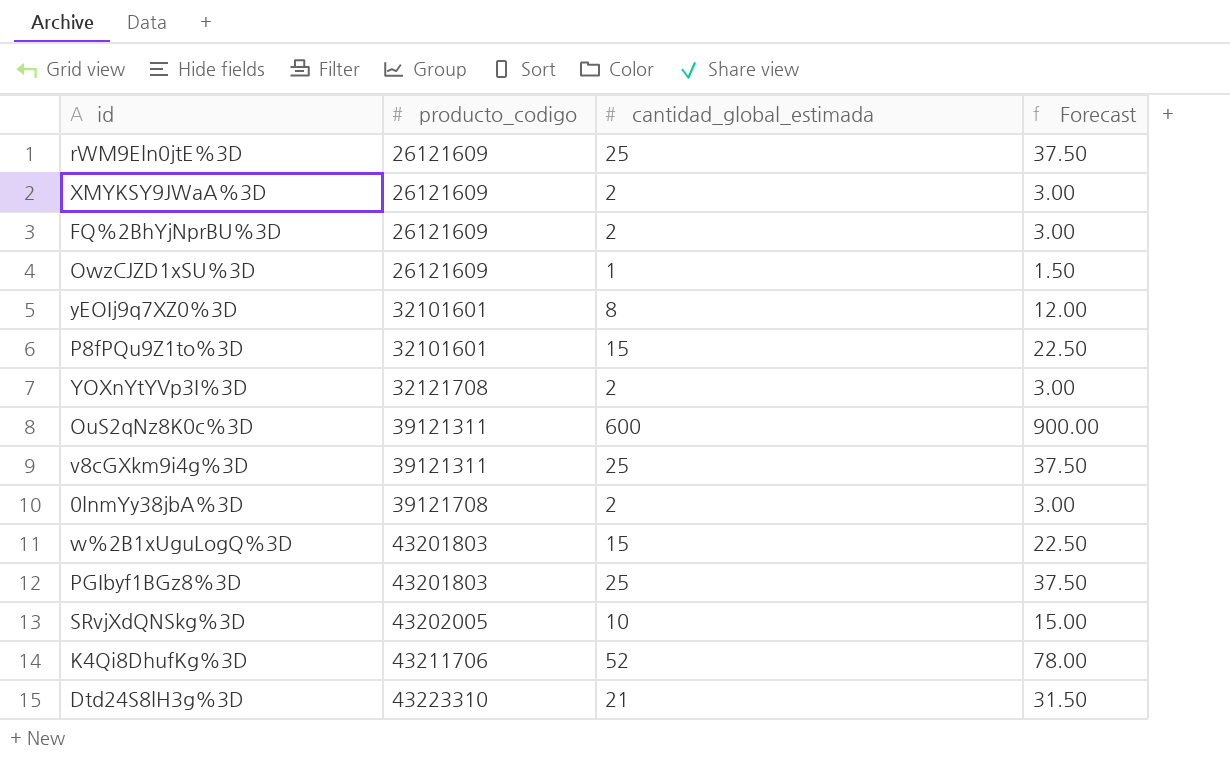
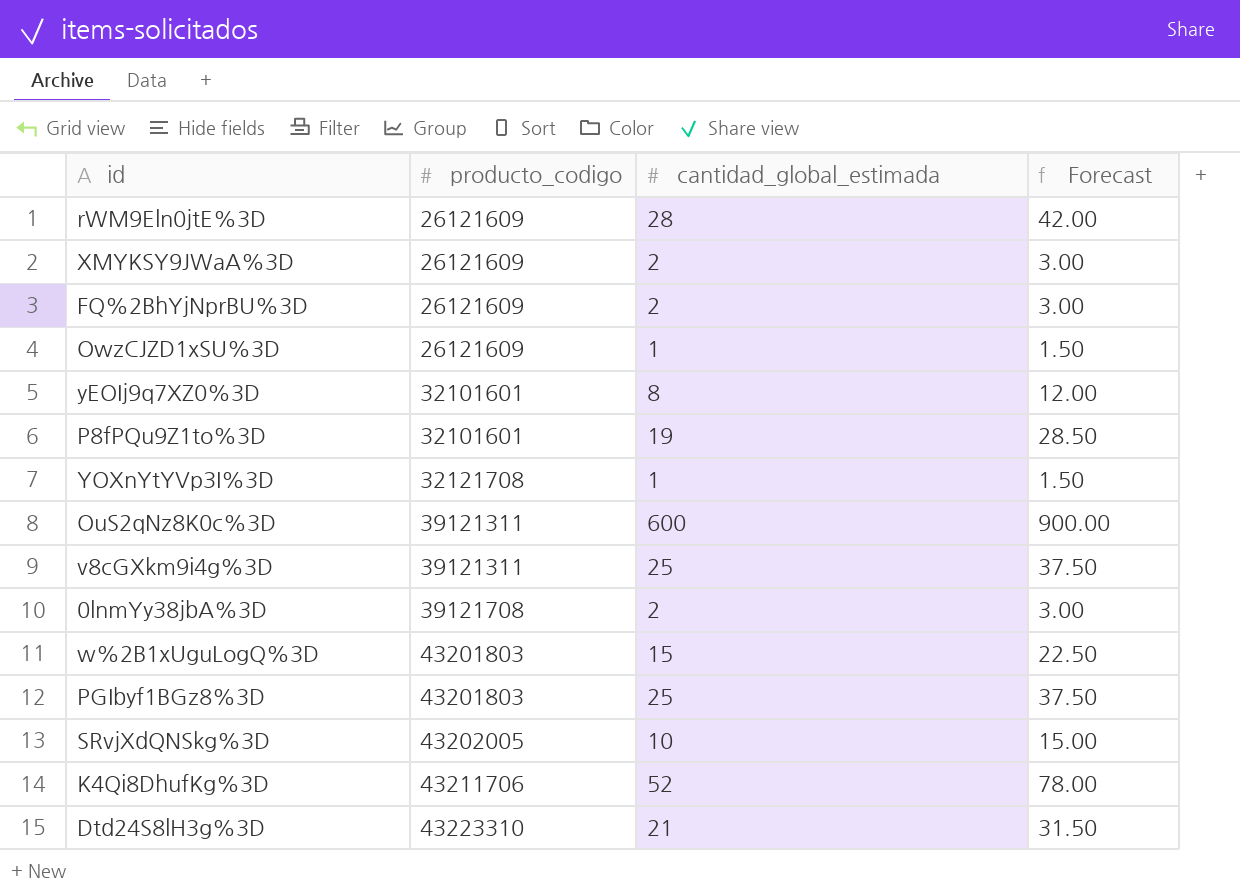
rWM9Eln0jtE%3D | cantidad_global_estimada: 25 -> 28
rWM9Eln0jtE%3D | Forecast: 37.50 -> 42.00
P8fPQu9Z1to%3D | cantidad_global_estimada: 15 -> 19
P8fPQu9Z1to%3D | Forecast: 22.50 -> 28.50
YOXnYtYVp3I%3D | cantidad_global_estimada: 2 -> 1
YOXnYtYVp3I%3D | Forecast: 3.00 -> 1.50

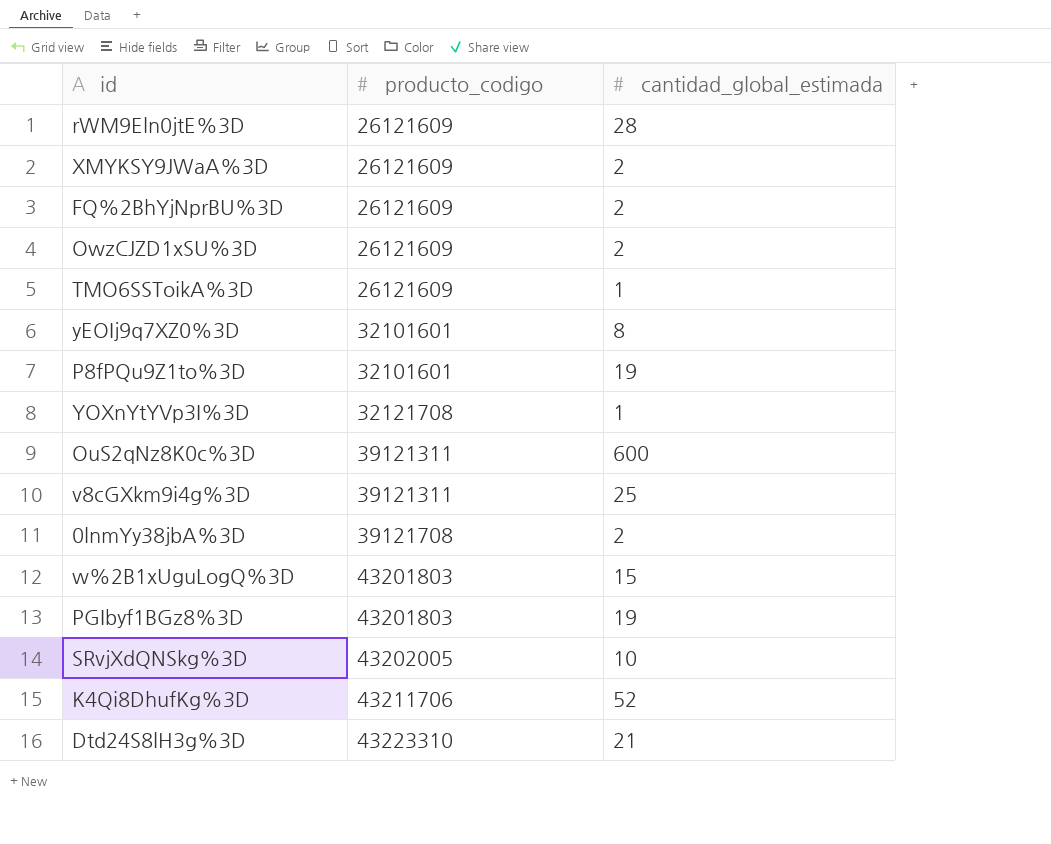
column Forecast | formula: [cantidad_global_estimada] * 1.5 -> none
OwzCJZD1xSU%3D | cantidad_global_estimada: 1 -> 2
row TMO6SSToikA%3D: none -> 26121609 | 1
PGIbyf1BGz8%3D | cantidad_global_estimada: 25 -> 19

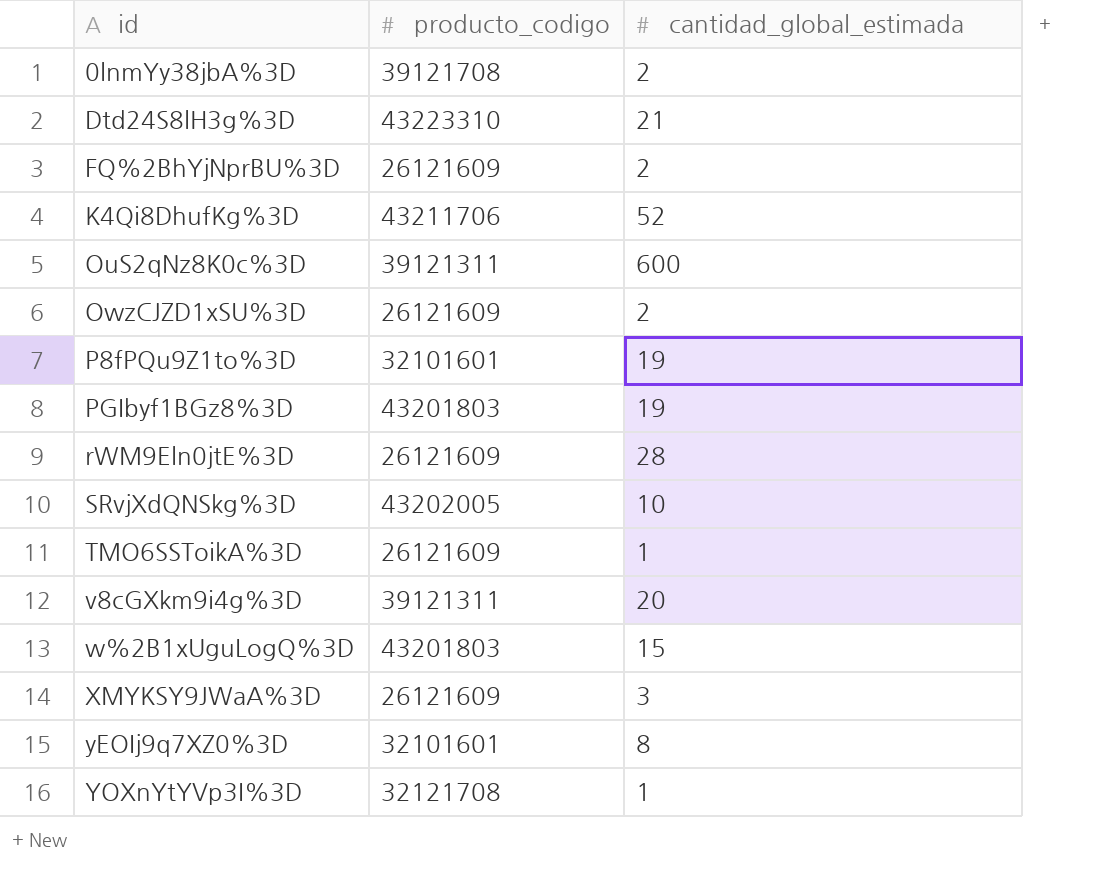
row order: producto_codigo ascending -> id ascending
v8cGXkm9i4g%3D | cantidad_global_estimada: 25 -> 20
XMYKSY9JWaA%3D | cantidad_global_estimada: 2 -> 3

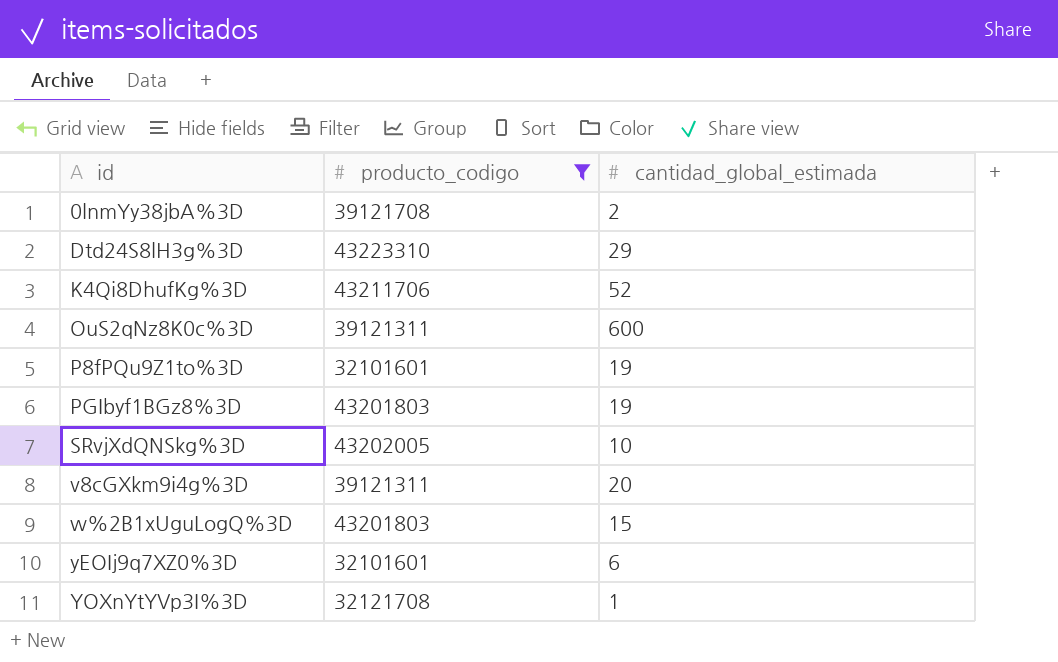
filter: none -> producto_codigo != 26121609
Dtd24S8lH3g%3D | cantidad_global_estimada: 21 -> 29
yEOIj9q7XZ0%3D | cantidad_global_estimada: 8 -> 6

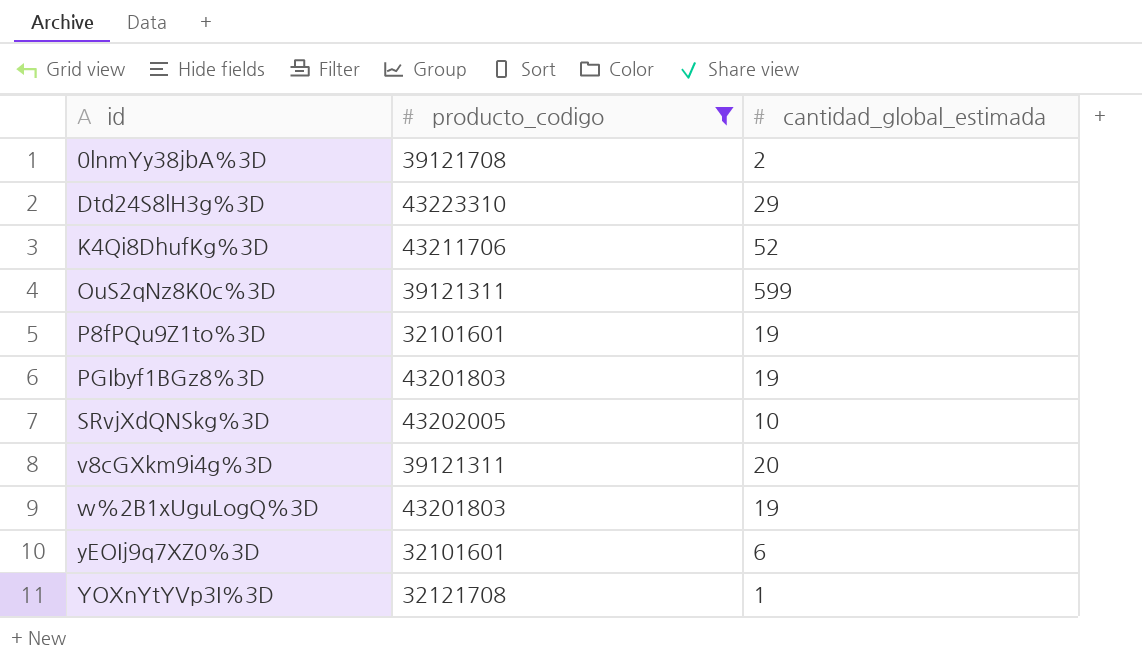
OuS2qNz8K0c%3D | cantidad_global_estimada: 600 -> 599
w%2B1xUguLogQ%3D | cantidad_global_estimada: 15 -> 19

